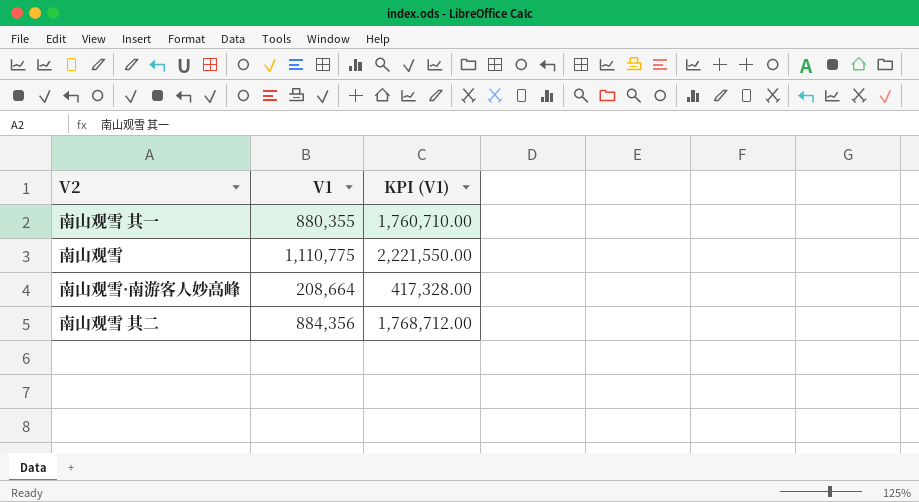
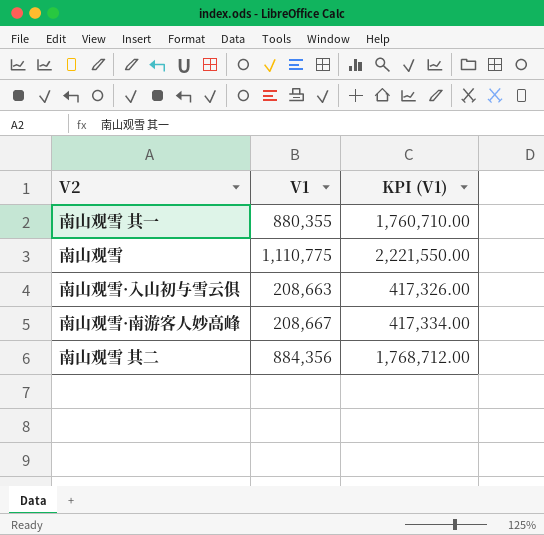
row 南山观雪·入山初与雪云俱: none -> 208,663 | 417,326.00
南山观雪·南游客人妙高峰 | V1: 208,664 -> 208,667
南山观雪·南游客人妙高峰 | KPI (V1): 417,328.00 -> 417,334.00

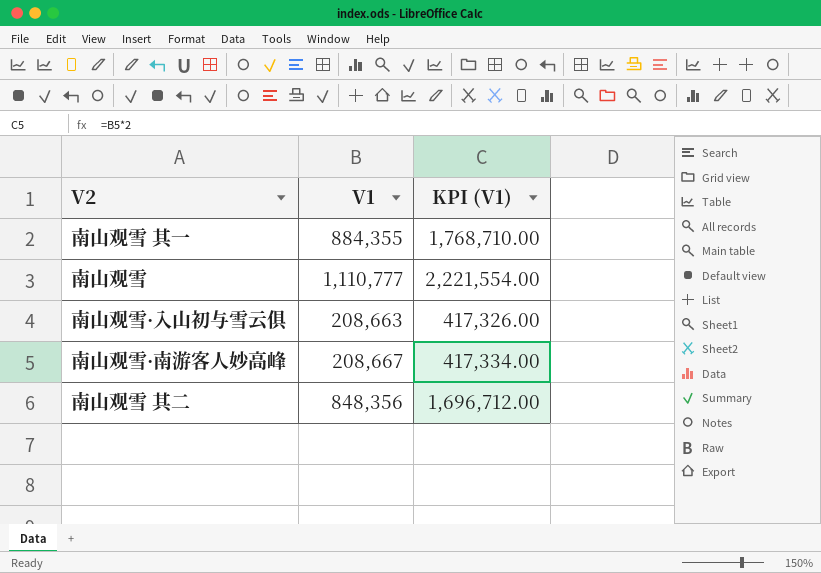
南山观雪 其一 | V1: 880,355 -> 884,355
南山观雪 其一 | KPI (V1): 1,760,710.00 -> 1,768,710.00
南山观雪 | V1: 1,110,775 -> 1,110,777
南山观雪 | KPI (V1): 2,221,550.00 -> 2,221,554.00
南山观雪 其二 | V1: 884,356 -> 848,356
南山观雪 其二 | KPI (V1): 1,768,712.00 -> 1,696,712.00

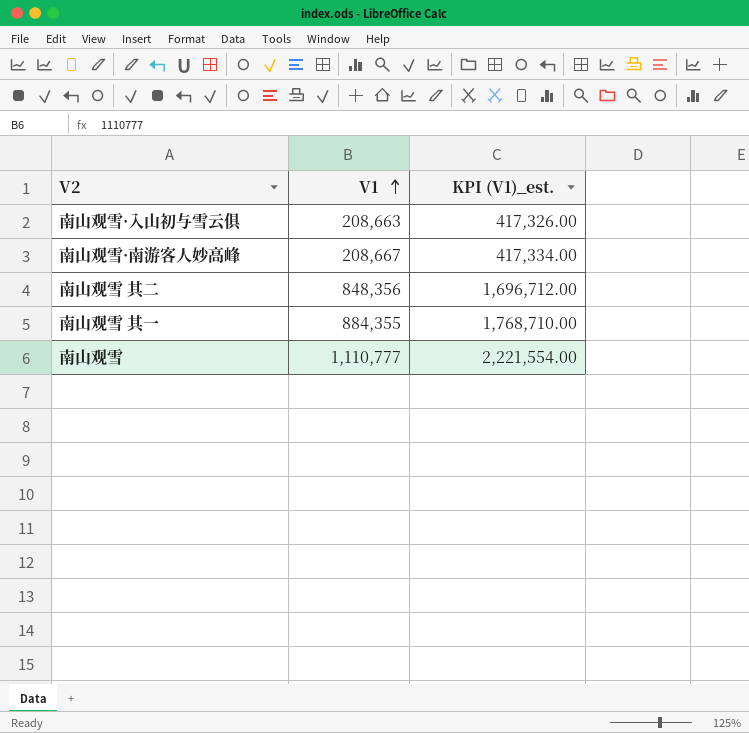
row order: none -> V1 ascending
column name: KPI (V1) -> KPI (V1)_est.

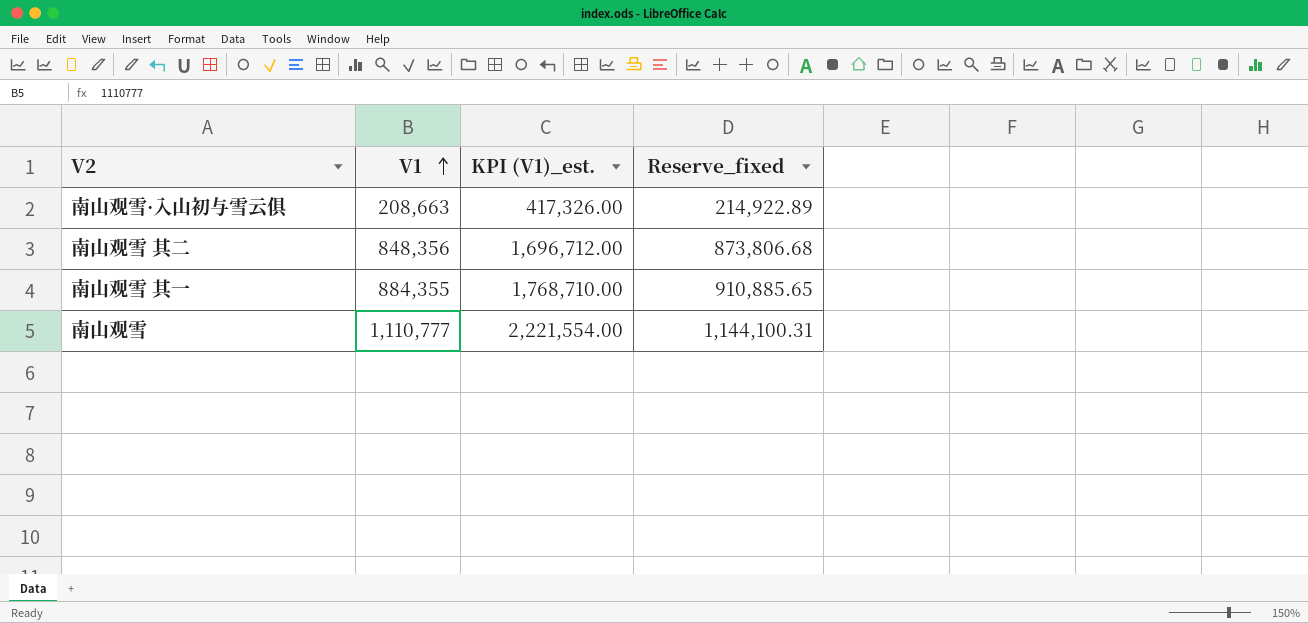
column Reserve_fixed | formula: none -> [V1] * 1.03
row 南山观雪·南游客人妙高峰: 208,667 | 417,334.00 -> none

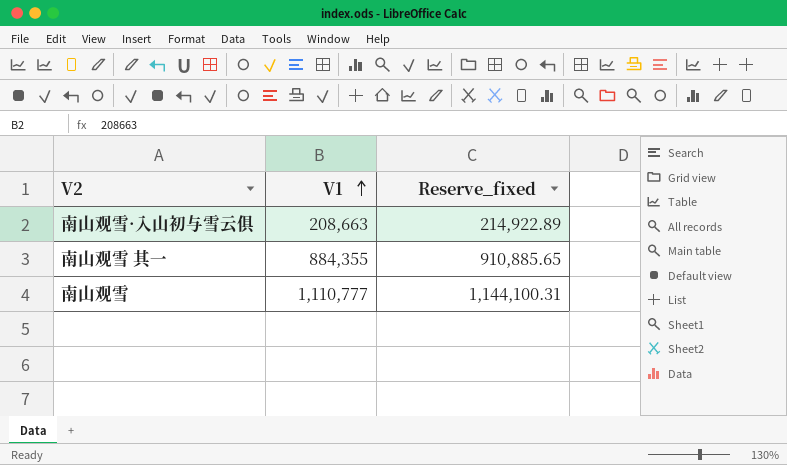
column KPI (V1)_est. | formula: [V1] * 2 -> none
row 南山观雪 其二: 848,356 | 1,696,712.00 | 873,806.68 -> none

